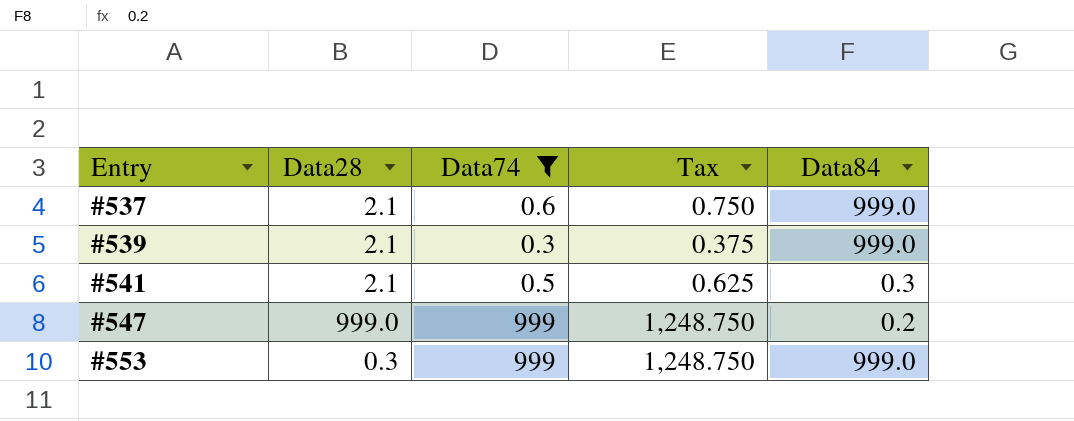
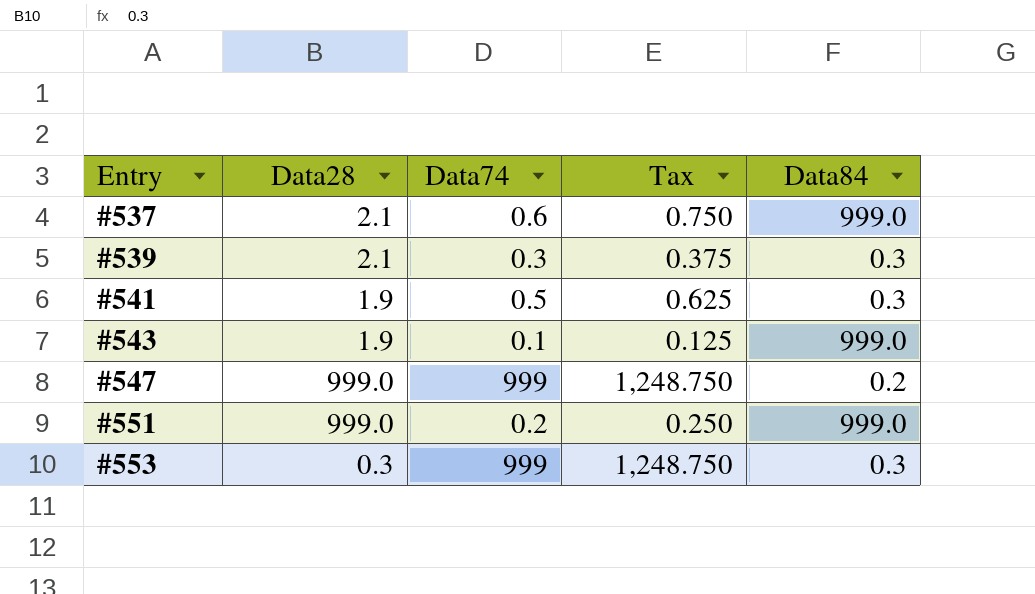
filter: Data74 >= 0.3 -> none
#539 | Data84: 999.0 -> 0.3
#541 | Data28: 2.1 -> 1.9
#553 | Data84: 999.0 -> 0.3

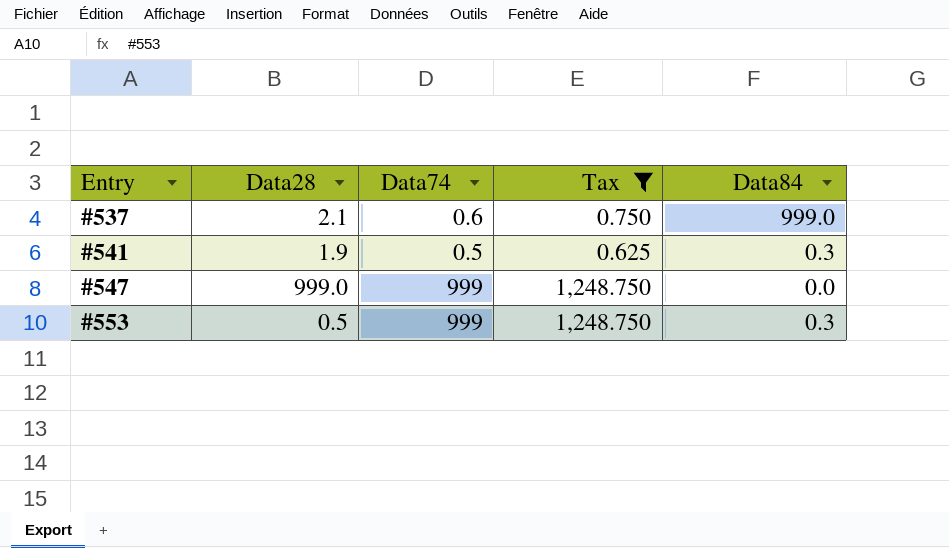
filter: none -> Tax >= 0.625
#547 | Data84: 0.2 -> 0.0
#553 | Data28: 0.3 -> 0.5

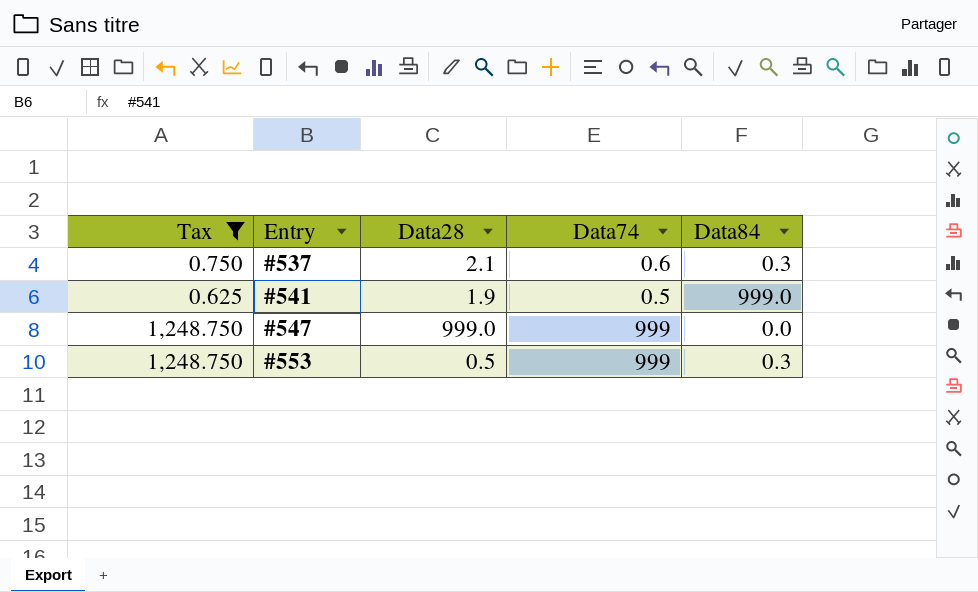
column Tax | position: 4 -> 1
#537 | Data84: 999.0 -> 0.3
#541 | Data84: 0.3 -> 999.0

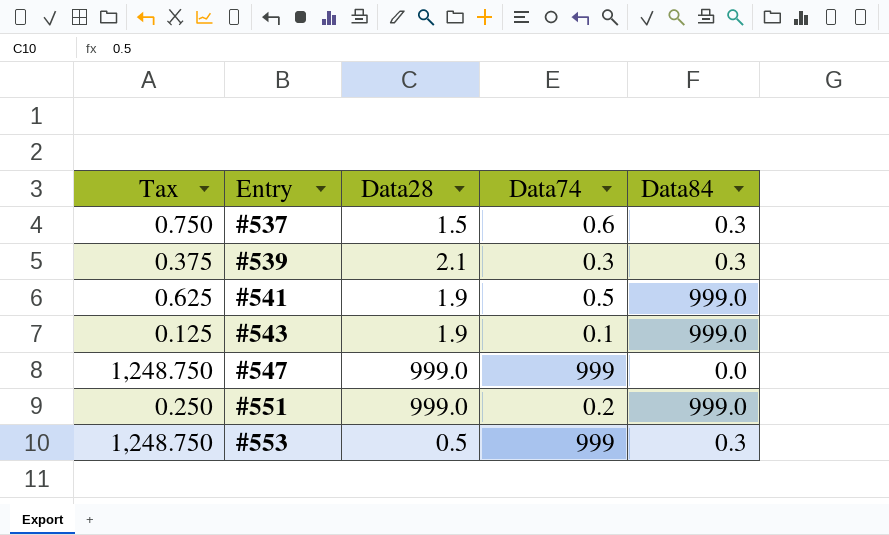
filter: Tax >= 0.625 -> none
#537 | Data28: 2.1 -> 1.5

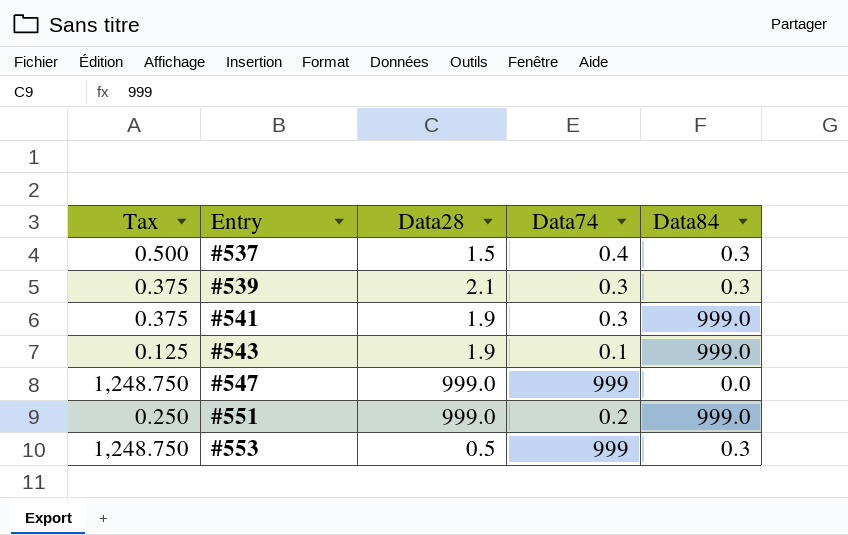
#537 | Tax: 0.750 -> 0.500
#537 | Data74: 0.6 -> 0.4
#541 | Tax: 0.625 -> 0.375
#541 | Data74: 0.5 -> 0.3

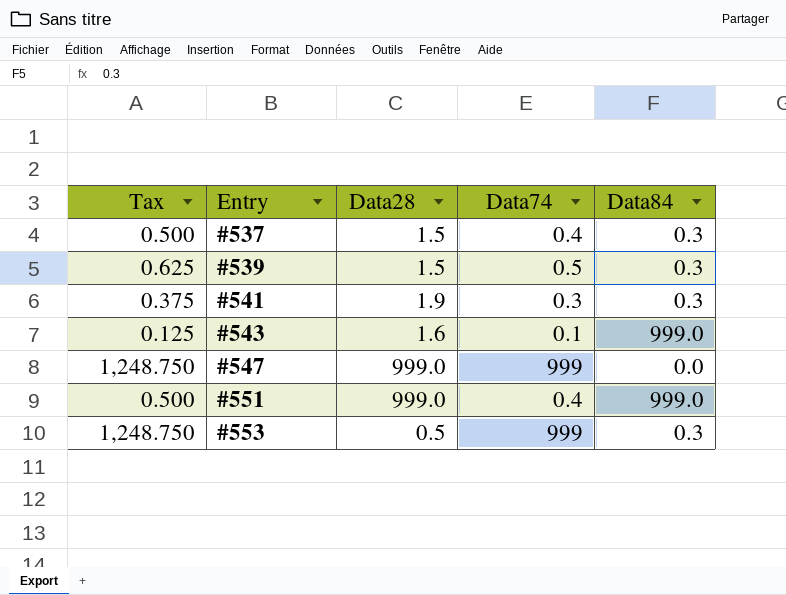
#539 | Tax: 0.375 -> 0.625
#539 | Data28: 2.1 -> 1.5
#539 | Data74: 0.3 -> 0.5
#541 | Data84: 999.0 -> 0.3
#543 | Data28: 1.9 -> 1.6
#551 | Tax: 0.250 -> 0.500
#551 | Data74: 0.2 -> 0.4

